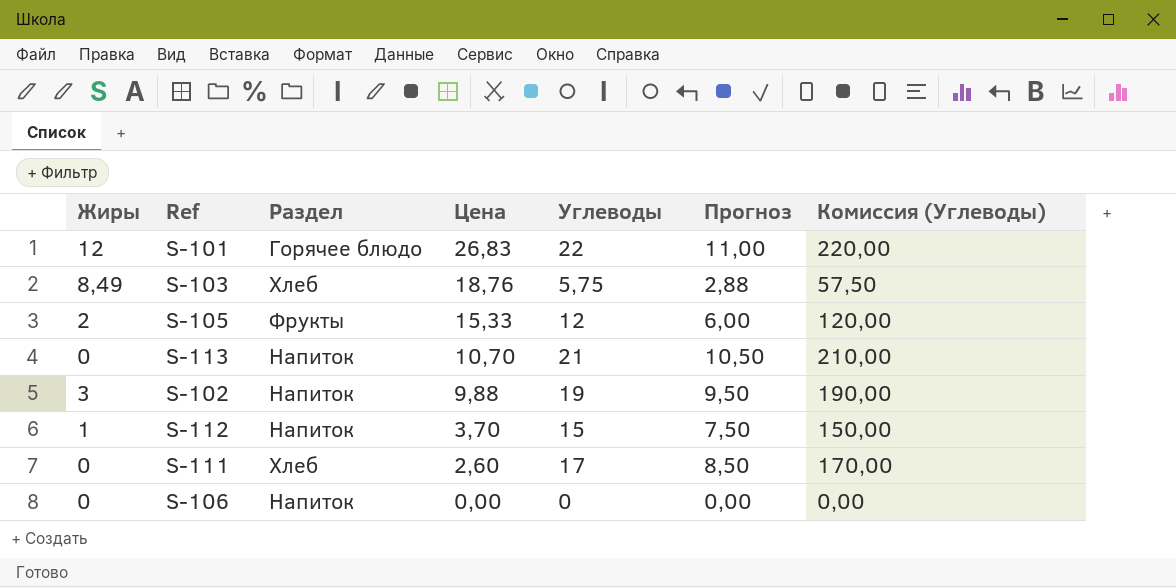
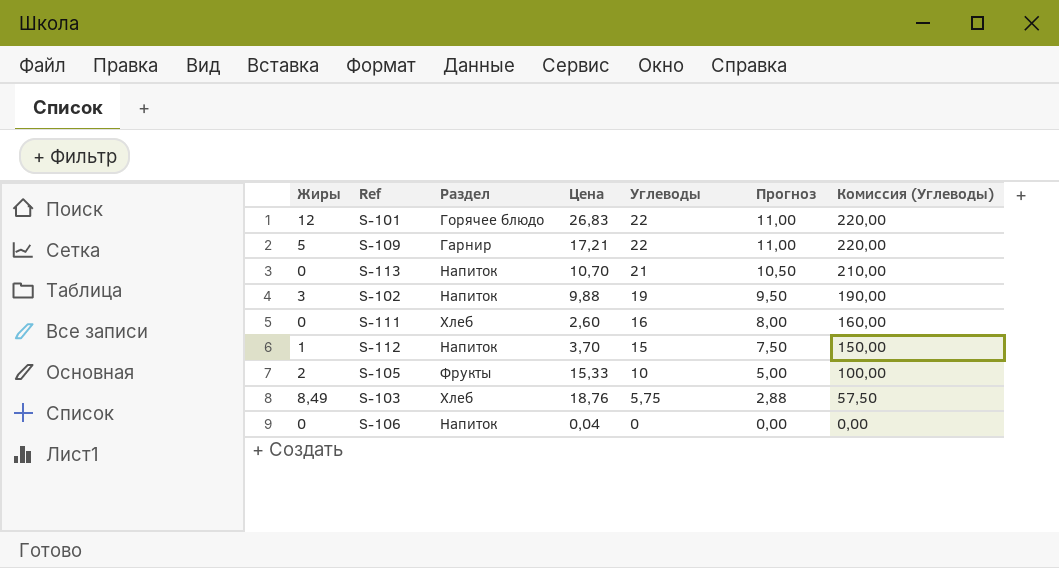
row order: Цена descending -> Углеводы descending
row S-109: none -> 5 | Гарнир | 17,21 | 22 | 11,00 | 220,00
S-111 | Углеводы: 17 -> 16
S-111 | Прогноз: 8,50 -> 8,00
S-111 | Комиссия (Углеводы): 170,00 -> 160,00
S-105 | Углеводы: 12 -> 10
S-105 | Прогноз: 6,00 -> 5,00
S-105 | Комиссия (Углеводы): 120,00 -> 100,00
S-106 | Цена: 0,00 -> 0,04

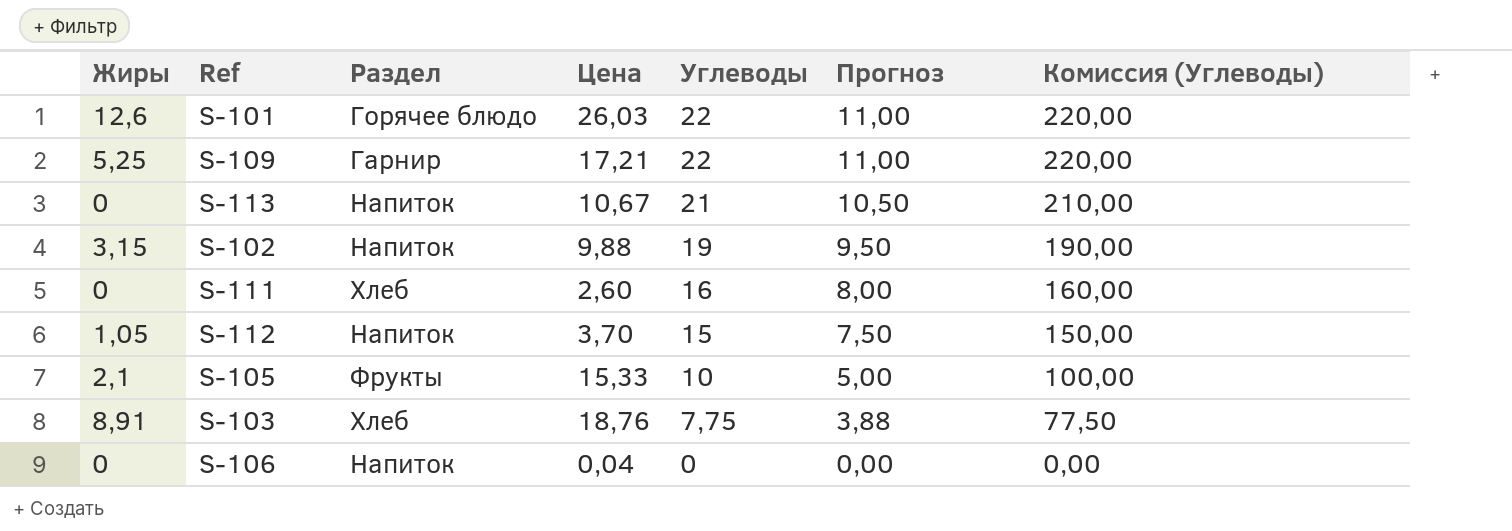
S-101 | Жиры: 12 -> 12,6
S-101 | Цена: 26,83 -> 26,03
S-109 | Жиры: 5 -> 5,25
S-113 | Цена: 10,70 -> 10,67
S-102 | Жиры: 3 -> 3,15
S-112 | Жиры: 1 -> 1,05
S-105 | Жиры: 2 -> 2,1
S-103 | Жиры: 8,49 -> 8,91
S-103 | Углеводы: 5,75 -> 7,75
S-103 | Прогноз: 2,88 -> 3,88
S-103 | Комиссия (Углеводы): 57,50 -> 77,50

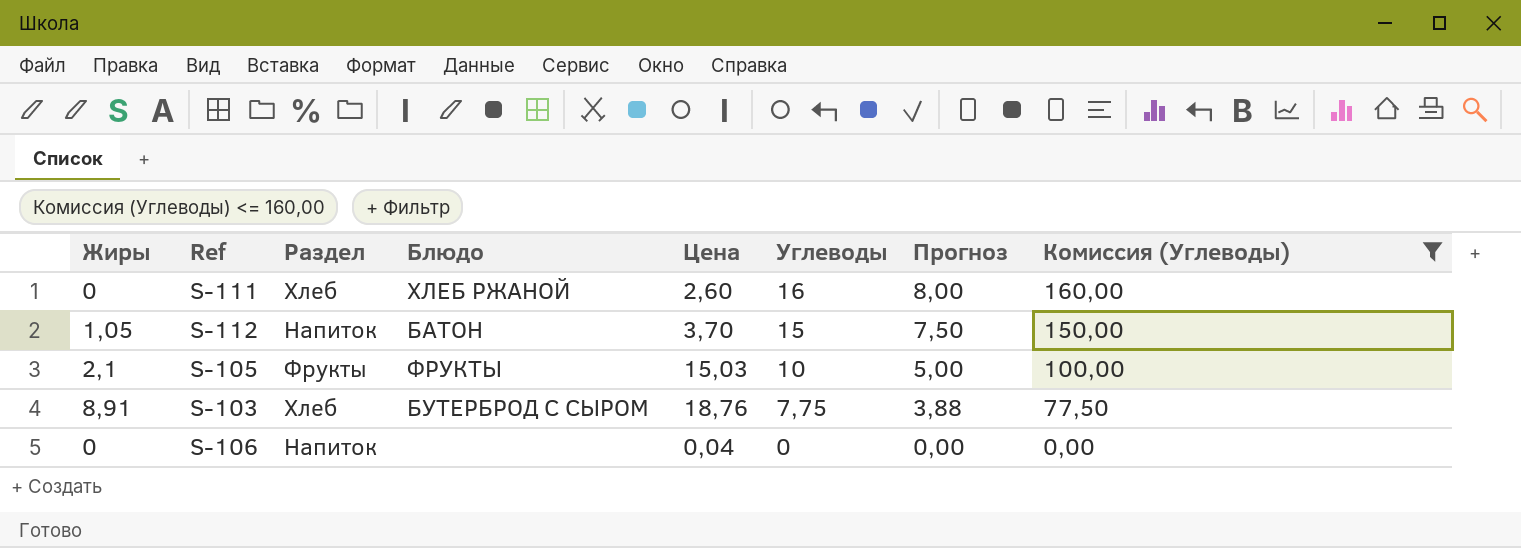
filter: none -> Комиссия (Углеводы) <= 160,00
column Блюдо | position: none -> 4
S-105 | Цена: 15,33 -> 15,03

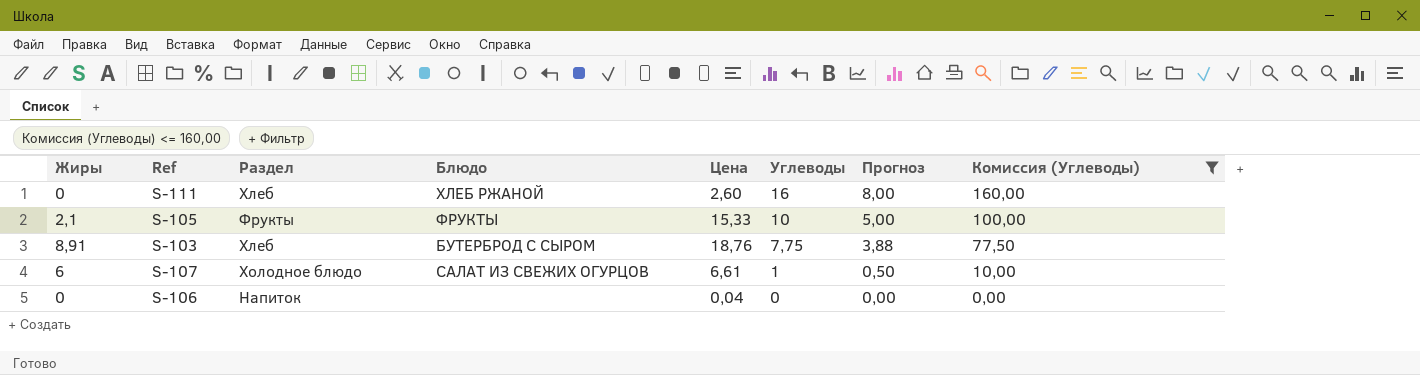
row S-112: 1,05 | Напиток | БАТОН | 3,70 | 15 | 7,50 | 150,00 -> none
S-105 | Цена: 15,03 -> 15,33
row S-107: none -> 6 | Холодное блюдо | САЛАТ ИЗ СВЕЖИХ ОГУРЦОВ | 6,61 | 1 | 0,50 | 10,00

